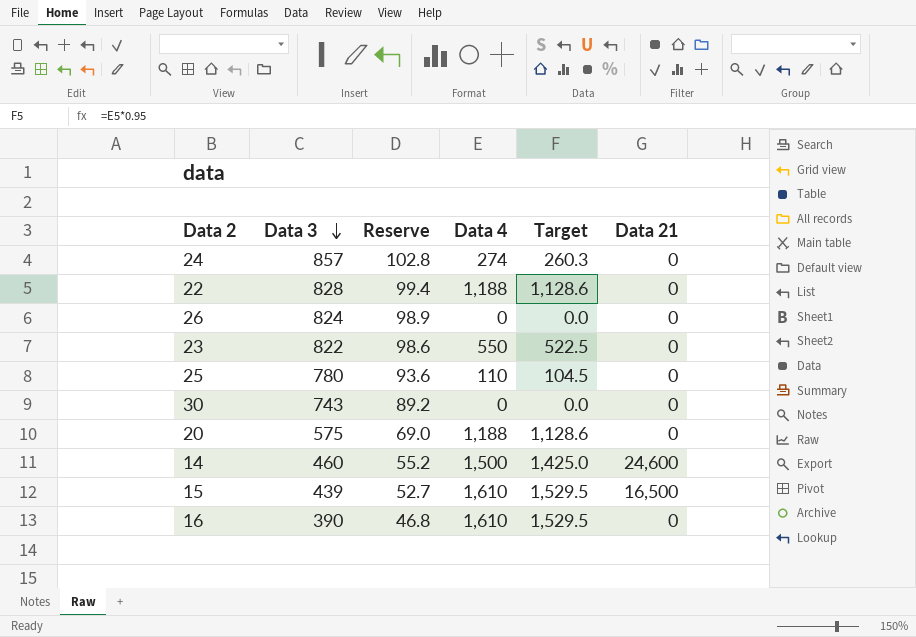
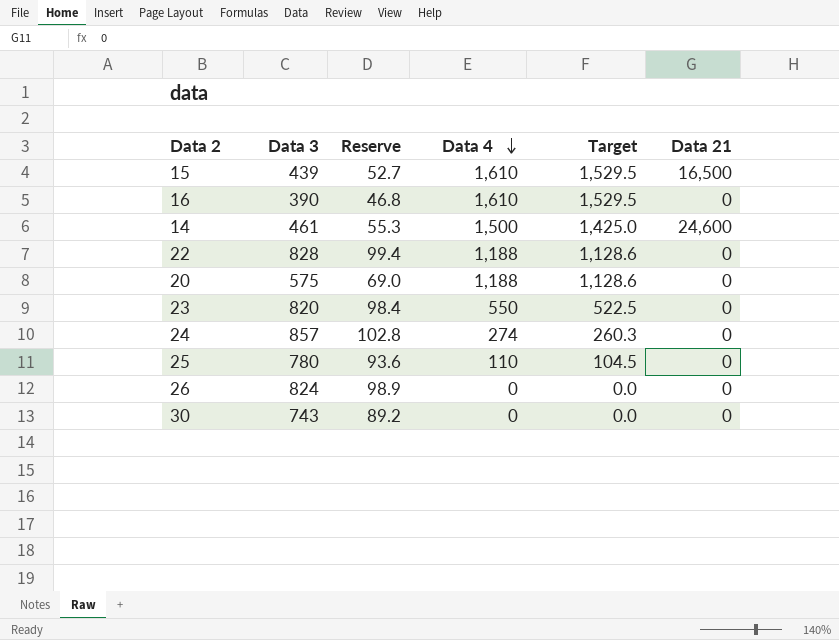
row order: Data 3 descending -> Data 4 descending
14 | Data 3: 460 -> 461
14 | Reserve: 55.2 -> 55.3
23 | Data 3: 822 -> 820
23 | Reserve: 98.6 -> 98.4

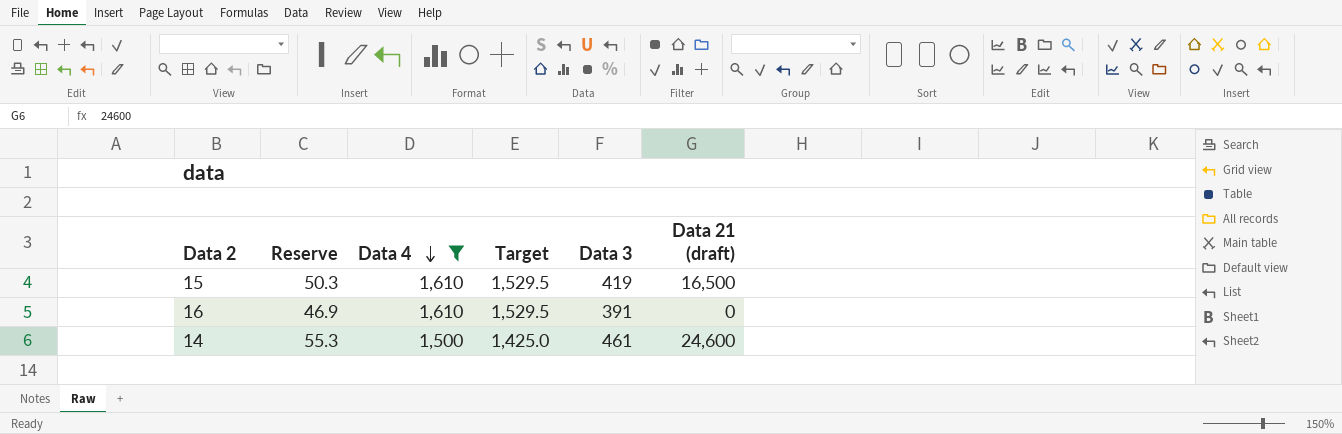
filter: none -> Data 4 >= 1,500
column Data 3 | position: 2 -> 5
column name: Data 21 -> Data 21 (draft)
15 | Reserve: 52.7 -> 50.3
15 | Data 3: 439 -> 419
16 | Reserve: 46.8 -> 46.9
16 | Data 3: 390 -> 391

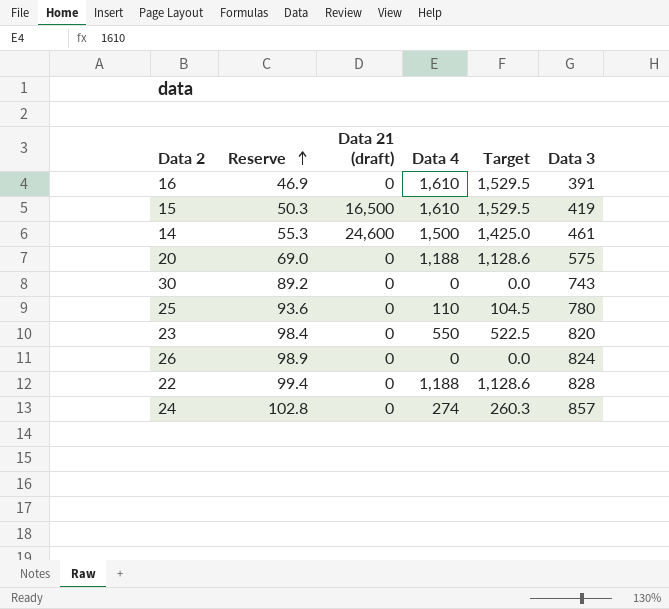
filter: Data 4 >= 1,500 -> none
row order: Data 4 descending -> Reserve ascending
column Data 21 (draft) | position: 6 -> 3

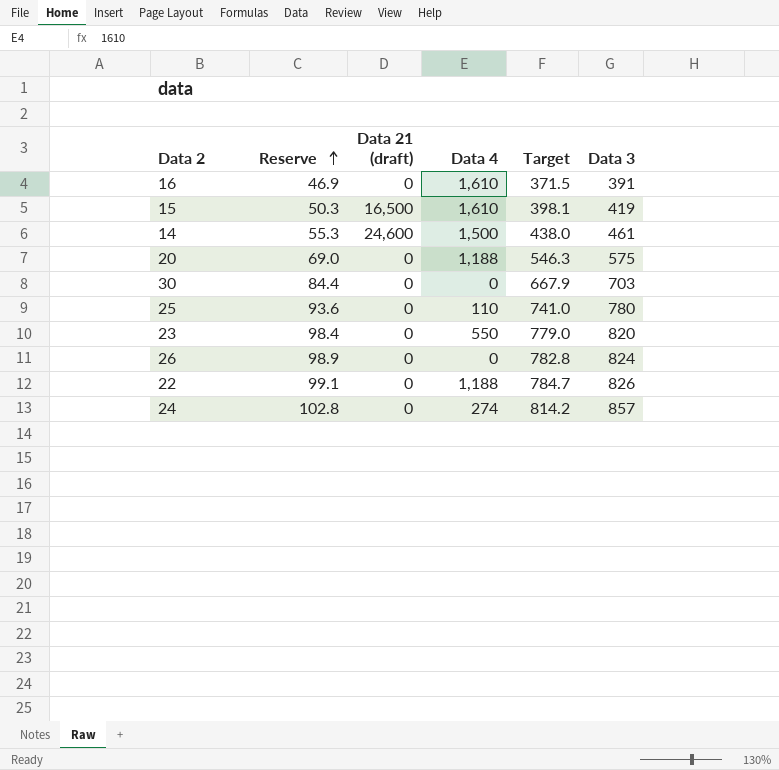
column Target | formula: [Data 4] * 0.95 -> [Data 3] * 0.95
30 | Reserve: 89.2 -> 84.4
30 | Data 3: 743 -> 703
22 | Reserve: 99.4 -> 99.1
22 | Data 3: 828 -> 826

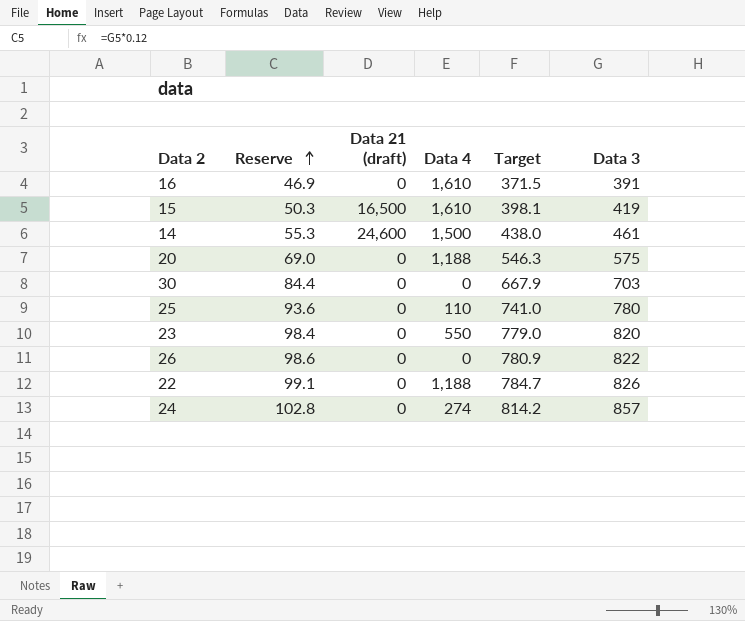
26 | Reserve: 98.9 -> 98.6
26 | Target: 782.8 -> 780.9
26 | Data 3: 824 -> 822

